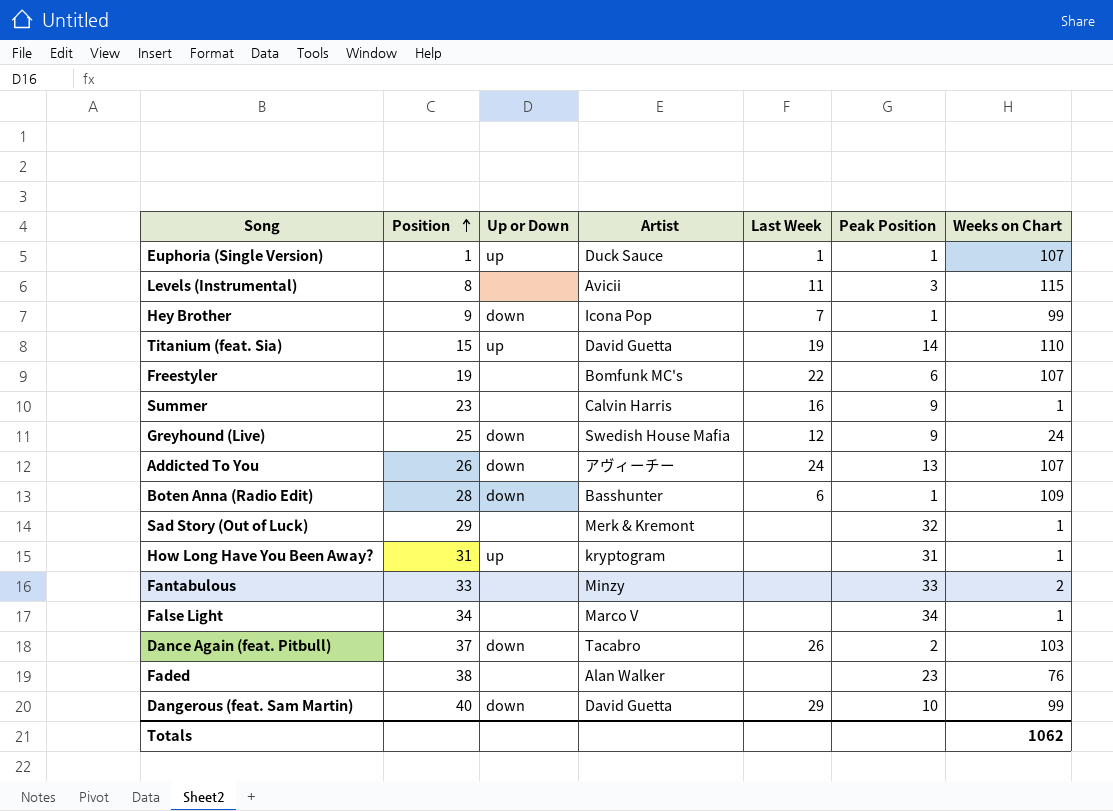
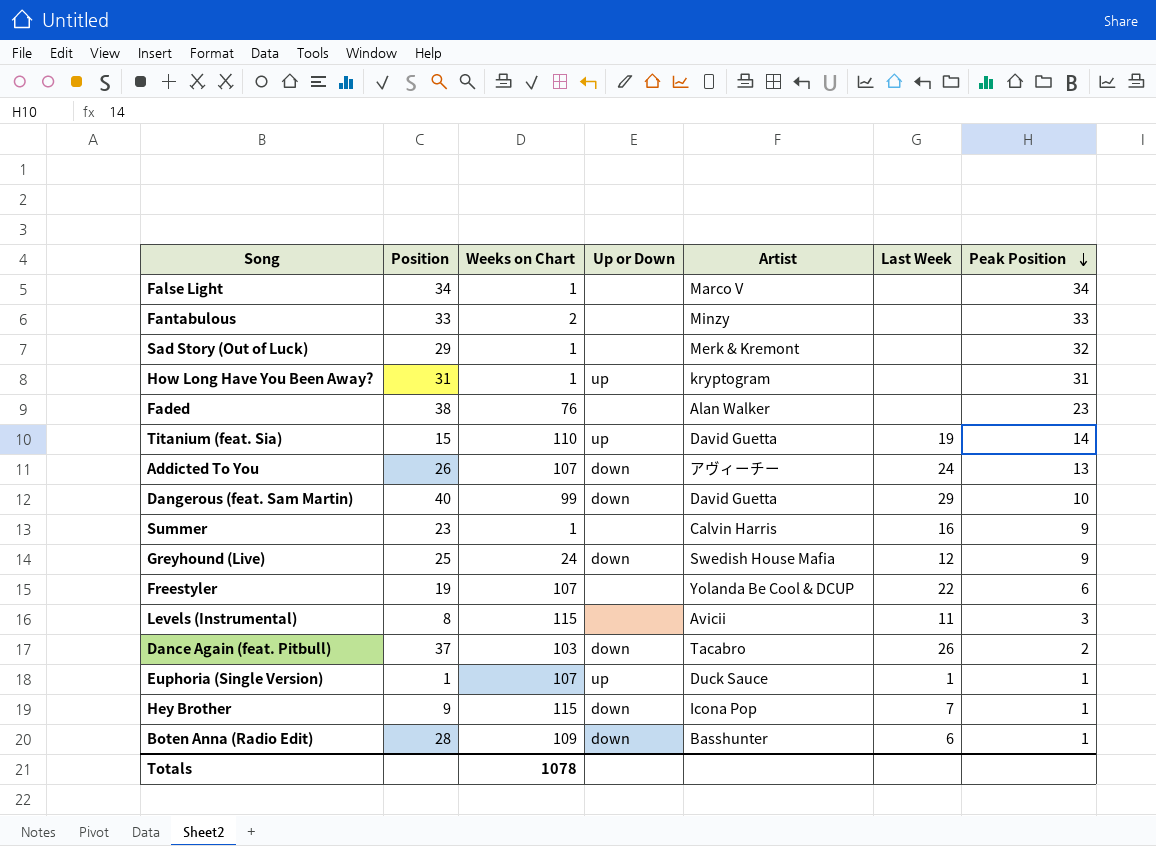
row order: Position ascending -> Peak Position descending
column Weeks on Chart | position: 7 -> 3
Freestyler | Artist: Bomfunk MC's -> Yolanda Be Cool & DCUP
Hey Brother | Weeks on Chart: 99 -> 115
Totals | Weeks on Chart: 1062 -> 1078

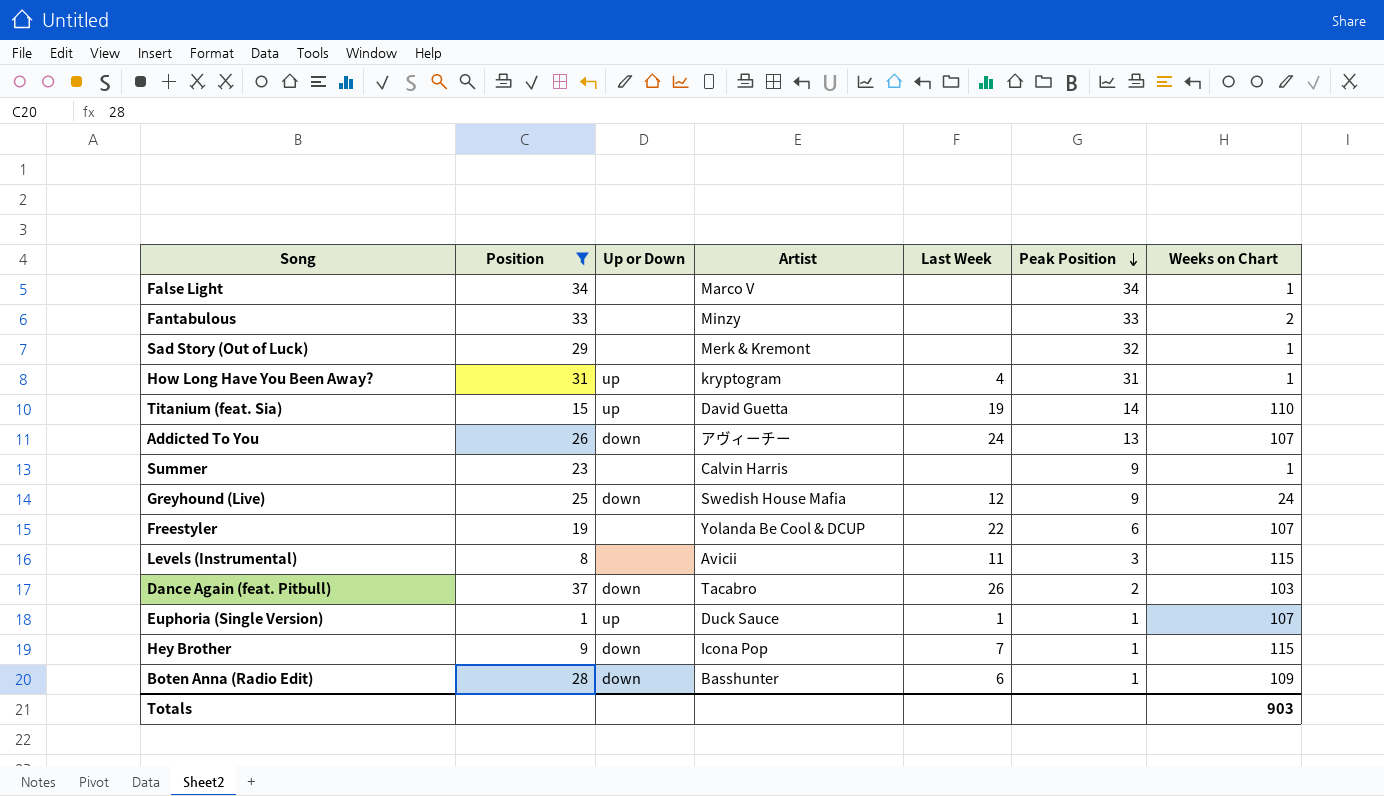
filter: none -> Position <= 37
column Weeks on Chart | position: 3 -> 7
How Long Have You Been Away? | Last Week: none -> 4
Summer | Last Week: 16 -> none
Totals | Weeks on Chart: 1078 -> 903

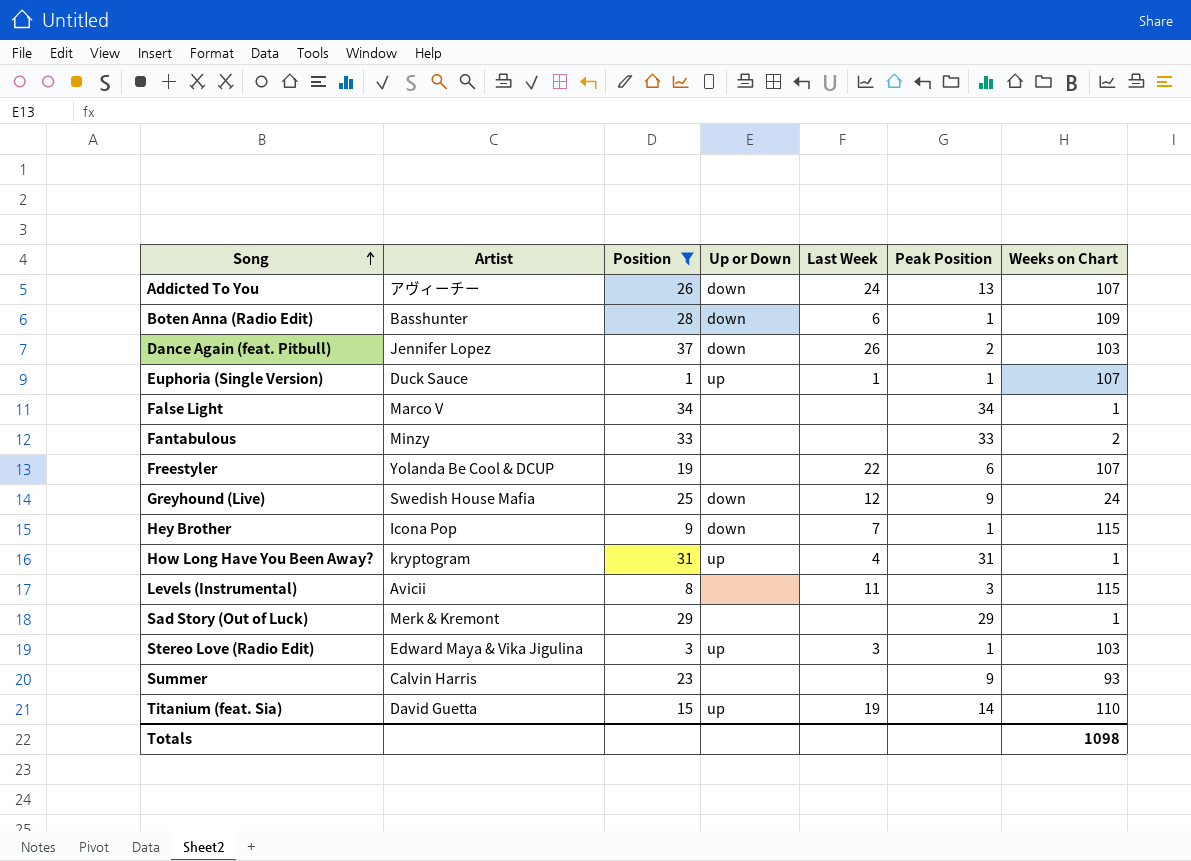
row order: Peak Position descending -> Song ascending
column Artist | position: 4 -> 2
Dance Again (feat. Pitbull) | Artist: Tacabro -> Jennifer Lopez
Sad Story (Out of Luck) | Peak Position: 32 -> 29
row Stereo Love (Radio Edit): none -> Edward Maya & Vika Jigulina | 3 | up | 3 | 1 | 103
Summer | Weeks on Chart: 1 -> 93
Totals | Weeks on Chart: 903 -> 1098

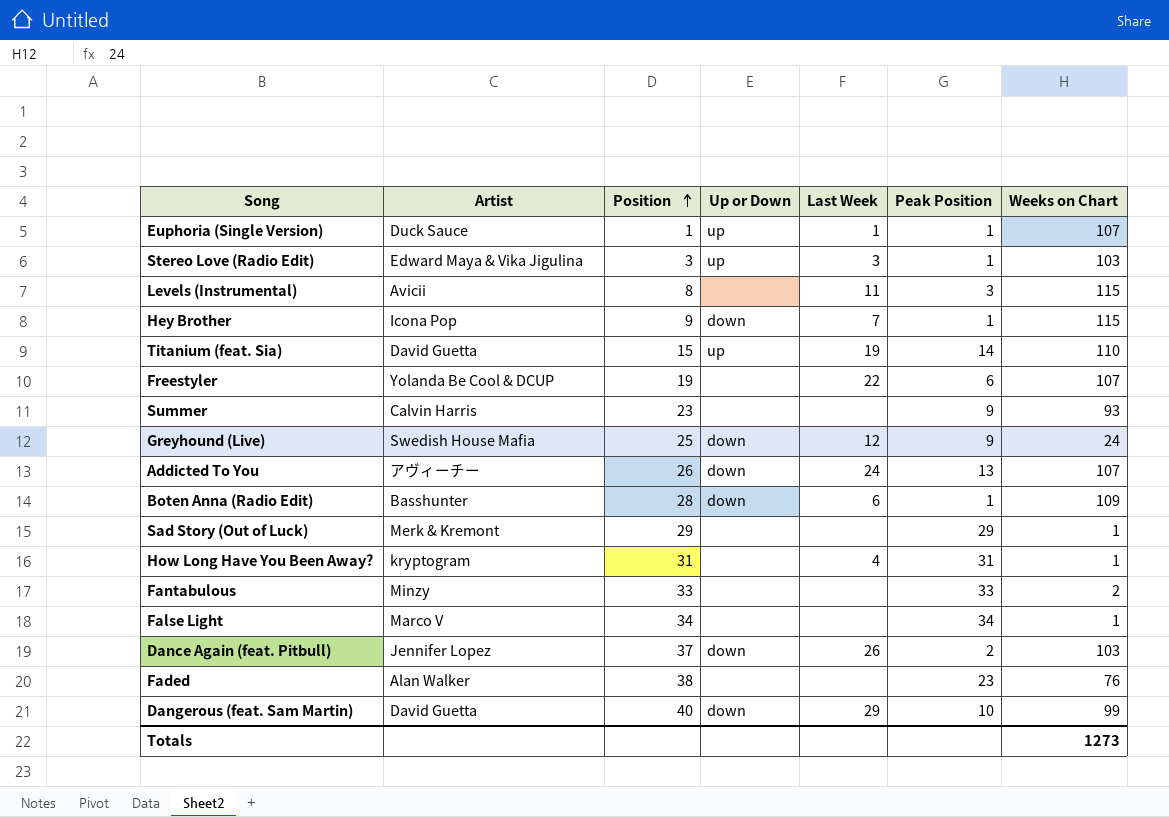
filter: Position <= 37 -> none
row order: Song ascending -> Position ascending
How Long Have You Been Away? | Up or Down: up -> none
Totals | Weeks on Chart: 1098 -> 1273

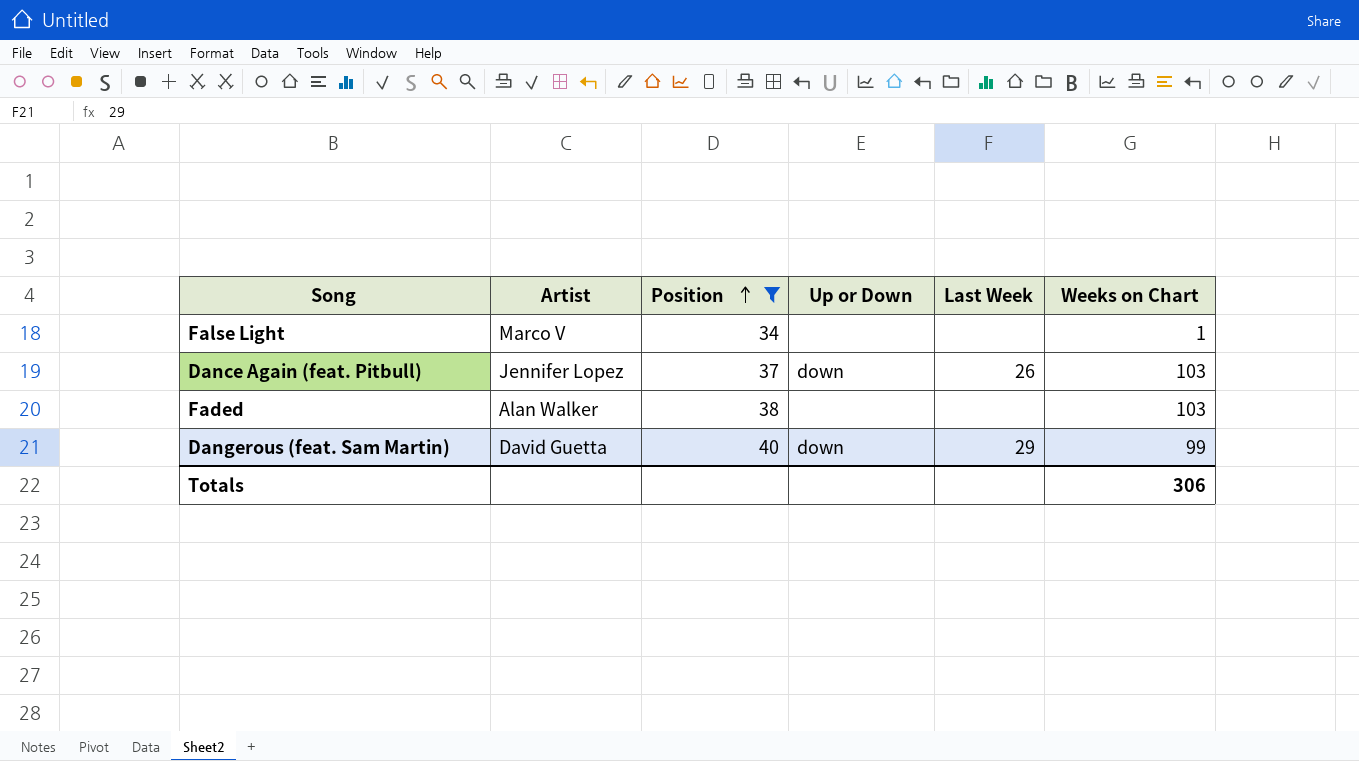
filter: none -> Position >= 34
column Peak Position | position: 6 -> none
Faded | Weeks on Chart: 76 -> 103
Totals | Weeks on Chart: 1273 -> 306

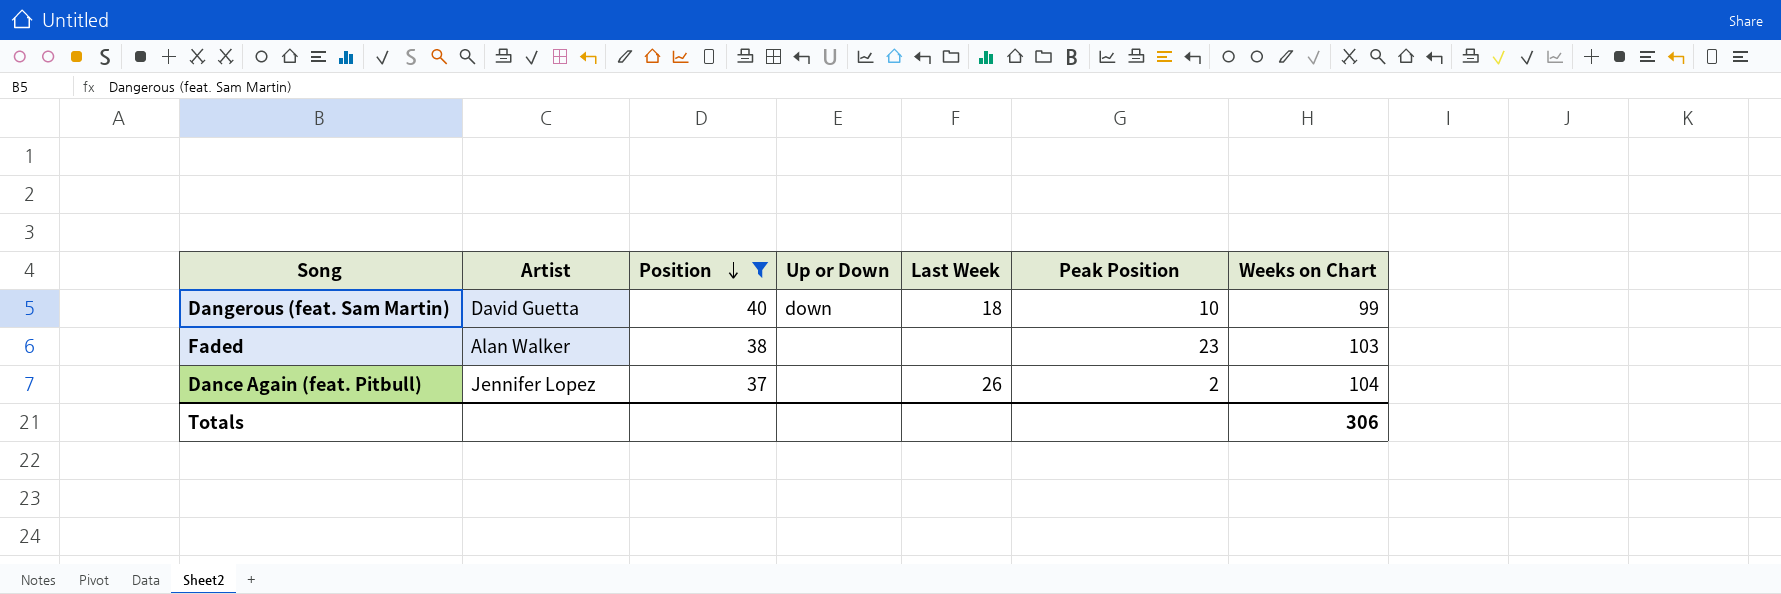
row order: Position ascending -> Position descending
column Peak Position | position: none -> 6
row False Light: Marco V | 34 | none | none | 1 -> none
Dangerous (feat. Sam Martin) | Last Week: 29 -> 18
Dance Again (feat. Pitbull) | Up or Down: down -> none
Dance Again (feat. Pitbull) | Weeks on Chart: 103 -> 104

